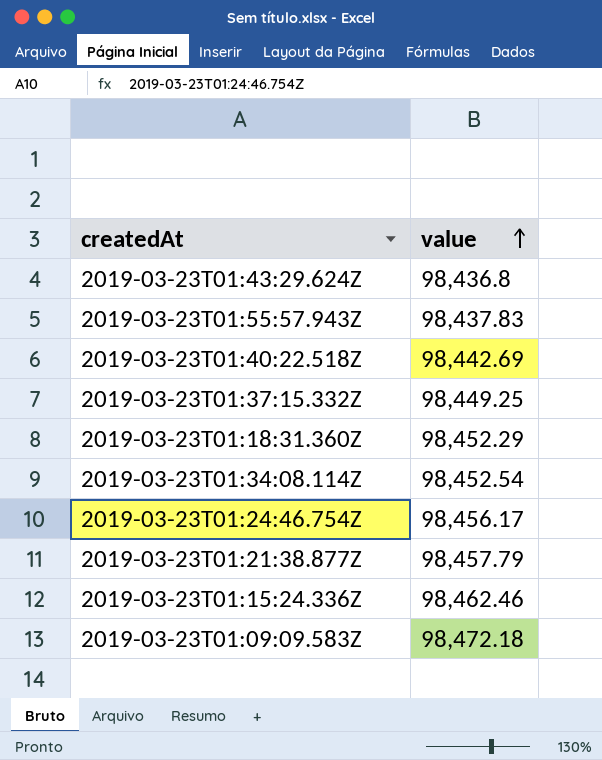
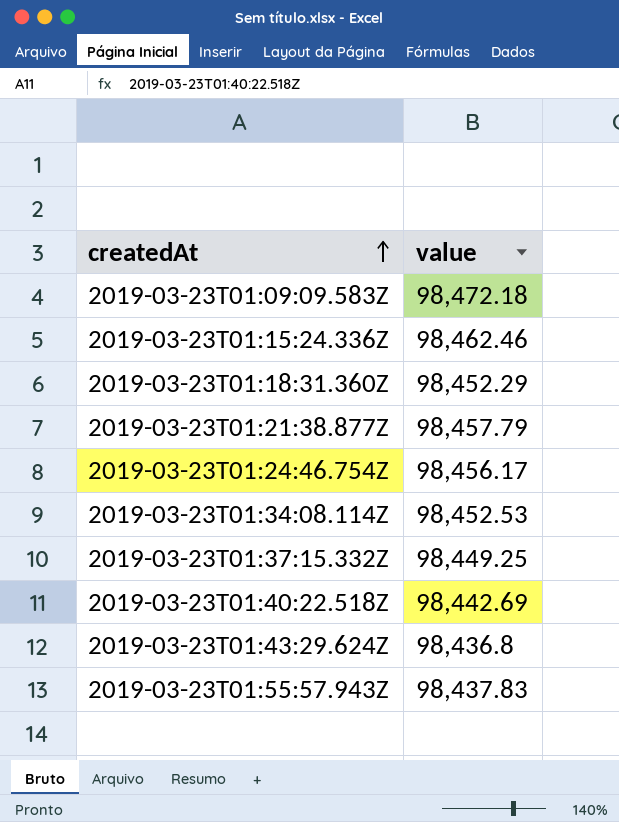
row order: value ascending -> createdAt ascending
2019-03-23T01:34:08.114Z | value: 98,452.54 -> 98,452.53

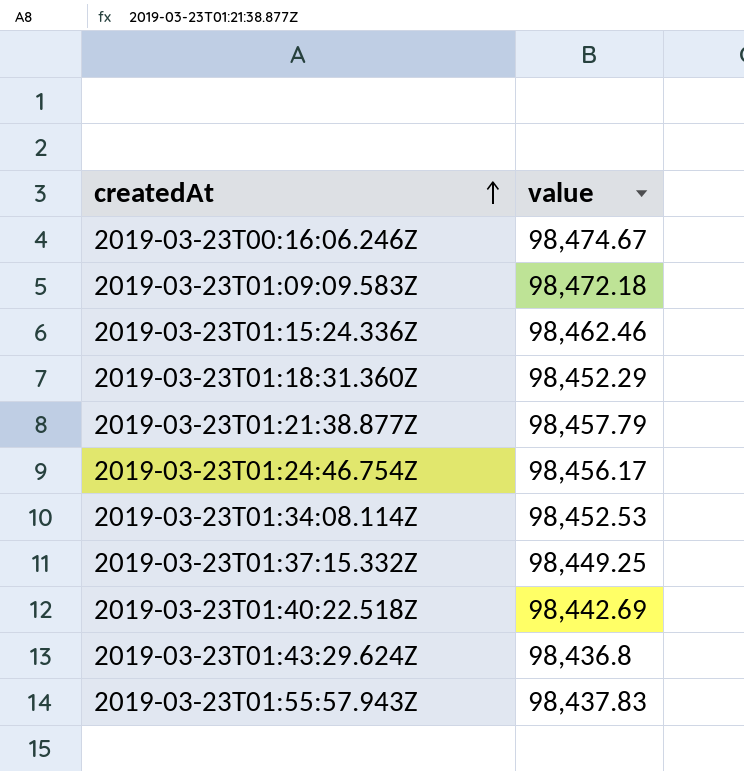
row 2019-03-23T00:16:06.246Z: none -> 98,474.67

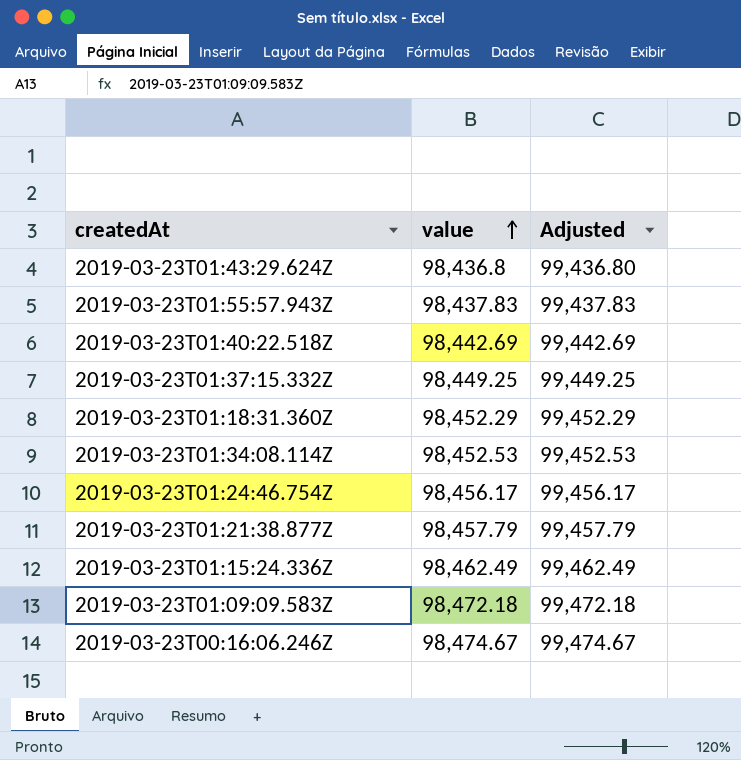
row order: createdAt ascending -> value ascending
column Adjusted | formula: none -> [value] + 1000
2019-03-23T01:15:24.336Z | value: 98,462.46 -> 98,462.49

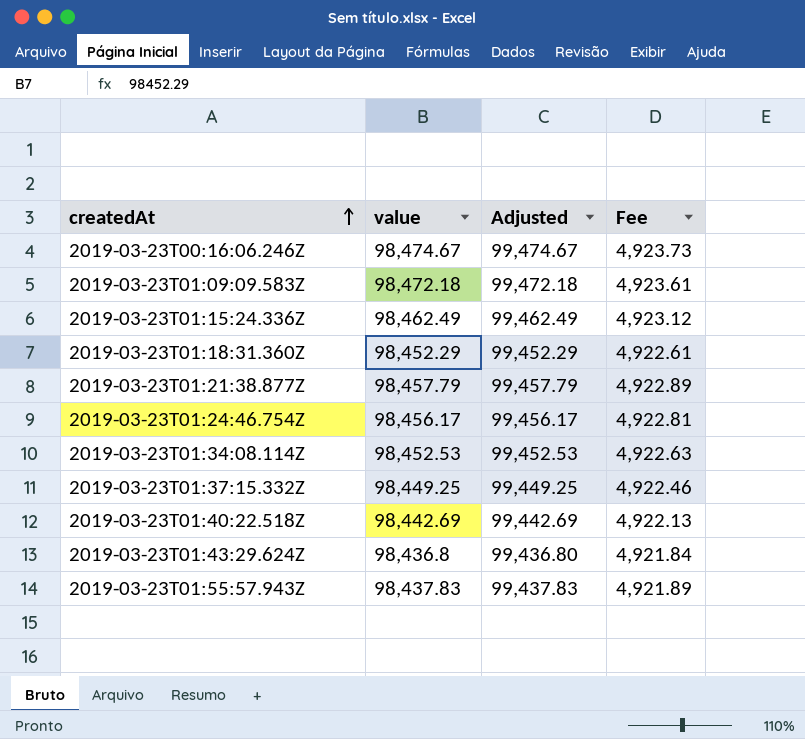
row order: value ascending -> createdAt ascending
column Fee | formula: none -> [value] * 0.05

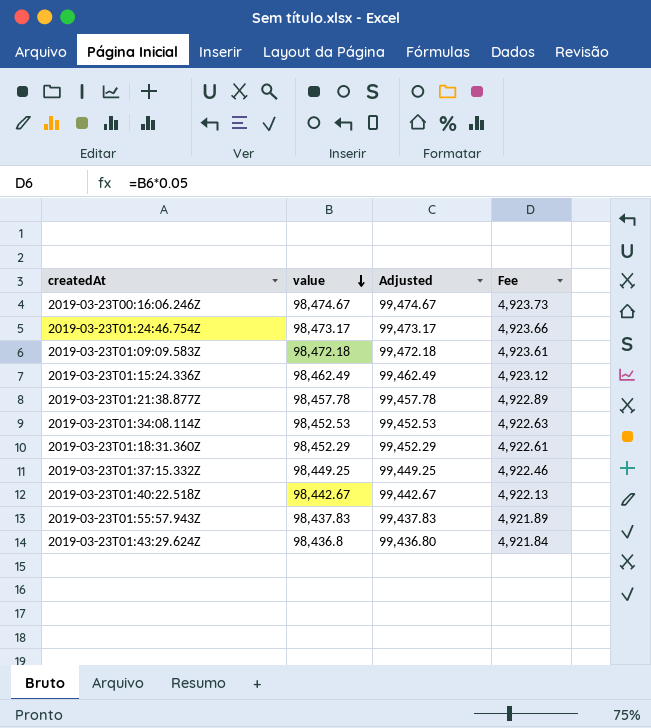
row order: createdAt ascending -> value descending
2019-03-23T01:24:46.754Z | value: 98,456.17 -> 98,473.17
2019-03-23T01:24:46.754Z | Adjusted: 99,456.17 -> 99,473.17
2019-03-23T01:24:46.754Z | Fee: 4,922.81 -> 4,923.66
2019-03-23T01:21:38.877Z | value: 98,457.79 -> 98,457.78
2019-03-23T01:21:38.877Z | Adjusted: 99,457.79 -> 99,457.78
2019-03-23T01:40:22.518Z | value: 98,442.69 -> 98,442.67
2019-03-23T01:40:22.518Z | Adjusted: 99,442.69 -> 99,442.67

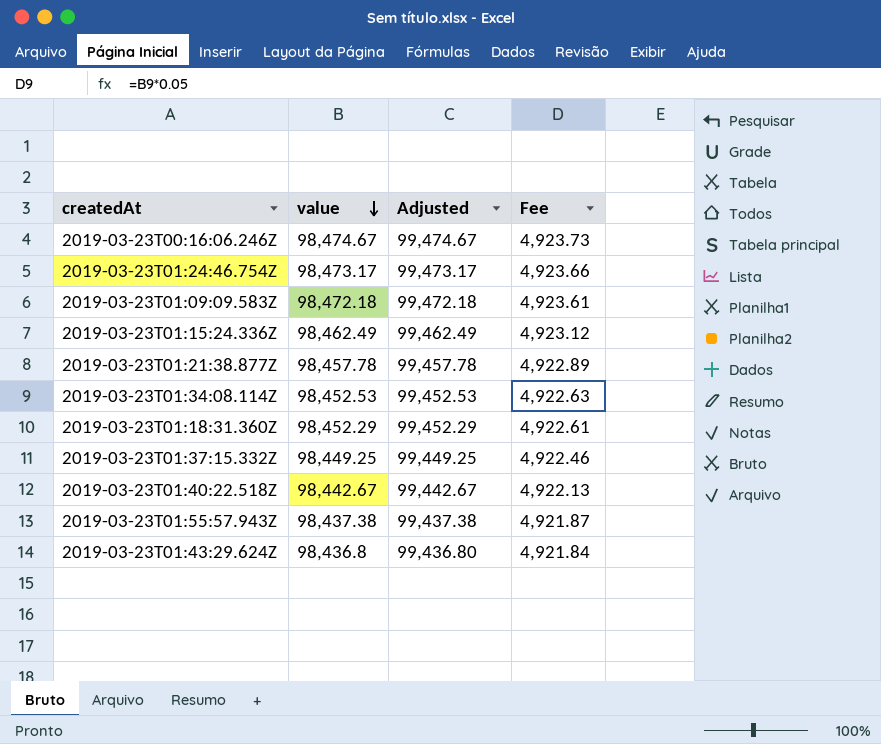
2019-03-23T01:55:57.943Z | value: 98,437.83 -> 98,437.38
2019-03-23T01:55:57.943Z | Adjusted: 99,437.83 -> 99,437.38
2019-03-23T01:55:57.943Z | Fee: 4,921.89 -> 4,921.87

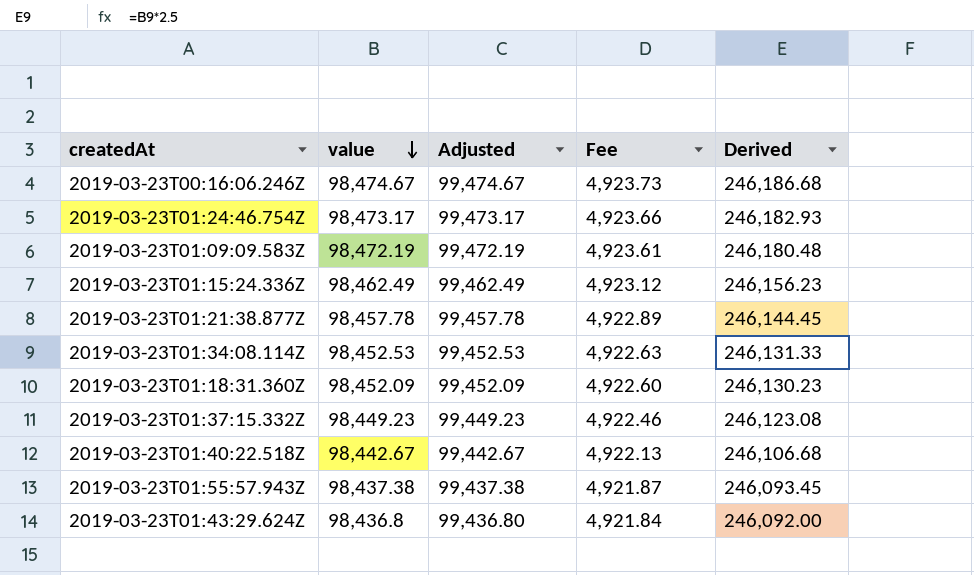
column Derived | formula: none -> [value] * 2.5
2019-03-23T01:09:09.583Z | value: 98,472.18 -> 98,472.19
2019-03-23T01:09:09.583Z | Adjusted: 99,472.18 -> 99,472.19
2019-03-23T01:18:31.360Z | value: 98,452.29 -> 98,452.09
2019-03-23T01:18:31.360Z | Adjusted: 99,452.29 -> 99,452.09
2019-03-23T01:18:31.360Z | Fee: 4,922.61 -> 4,922.60
2019-03-23T01:37:15.332Z | value: 98,449.25 -> 98,449.23
2019-03-23T01:37:15.332Z | Adjusted: 99,449.25 -> 99,449.23

